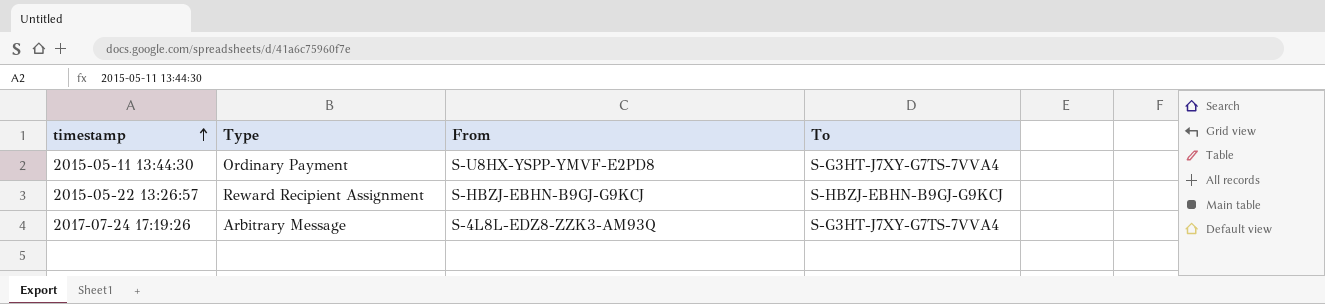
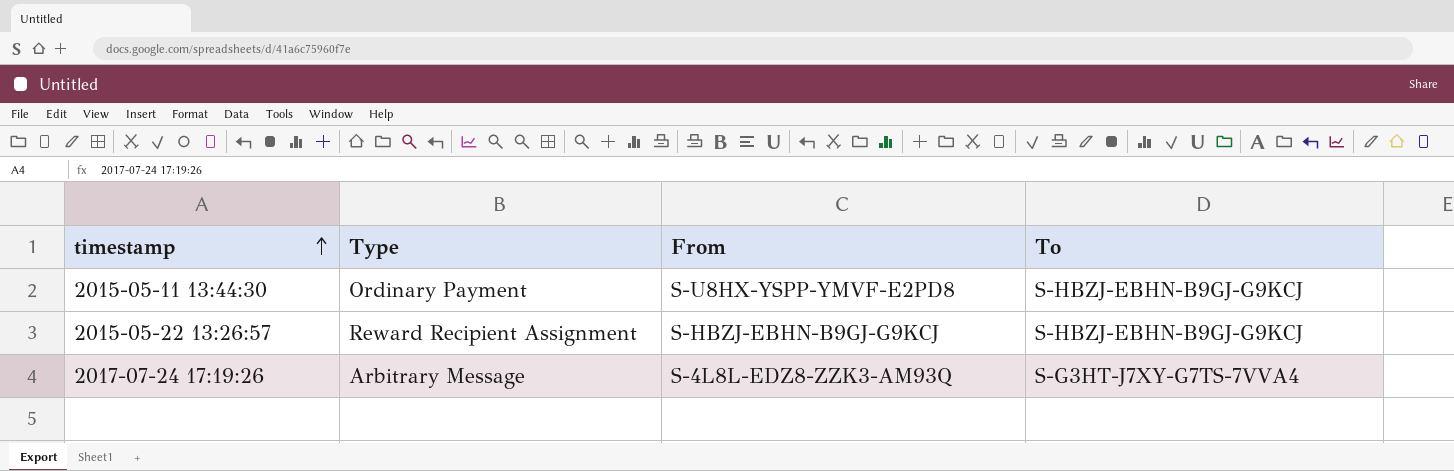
2015-05-11 13:44:30 | To: S-G3HT-J7XY-G7TS-7VVA4 -> S-HBZJ-EBHN-B9GJ-G9KCJ

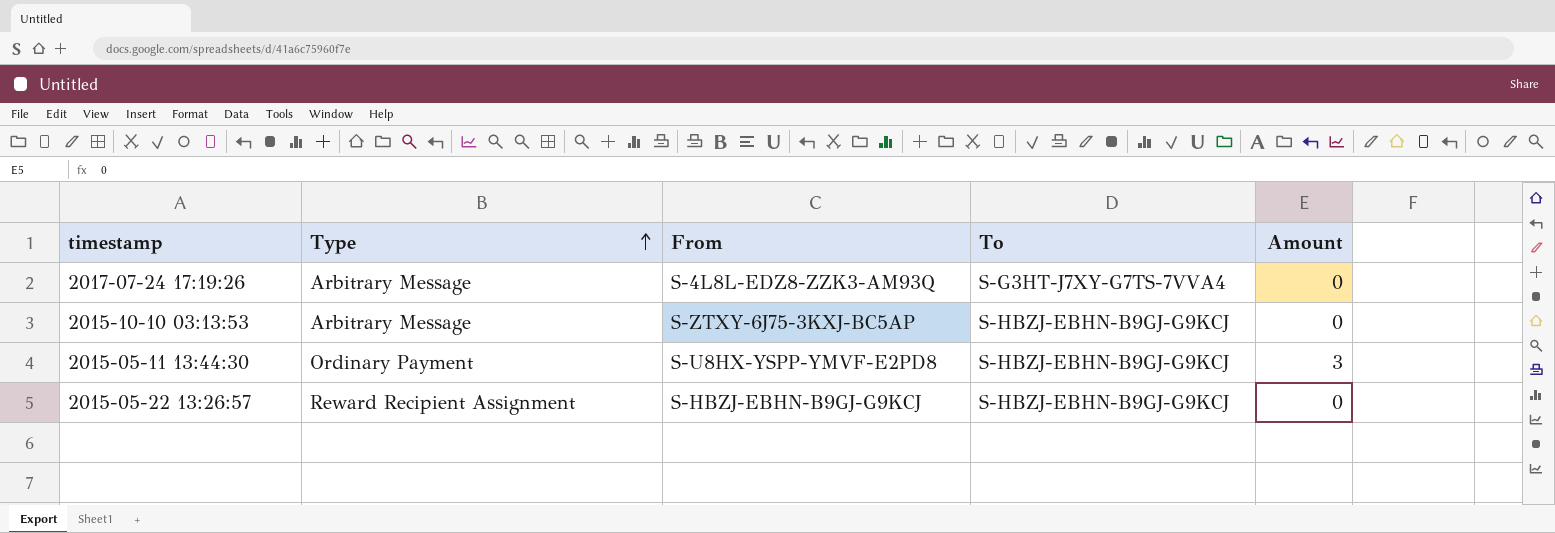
row order: timestamp ascending -> Type ascending
column Amount | position: none -> 5
row 2015-10-10 03:13:53: none -> Arbitrary Message | S-ZTXY-6J75-3KXJ-BC5AP | S-HBZJ-EBHN-B9GJ-G9KCJ | 0

